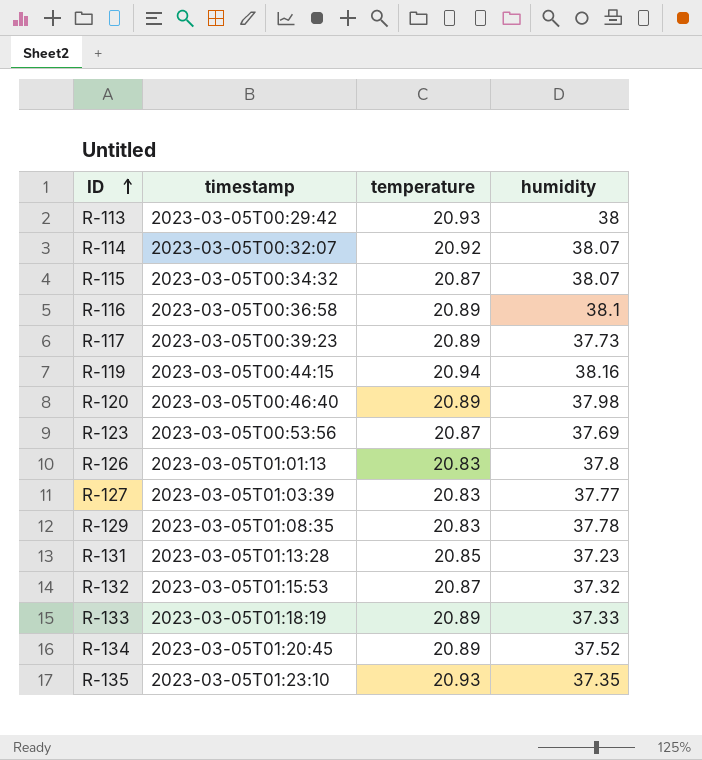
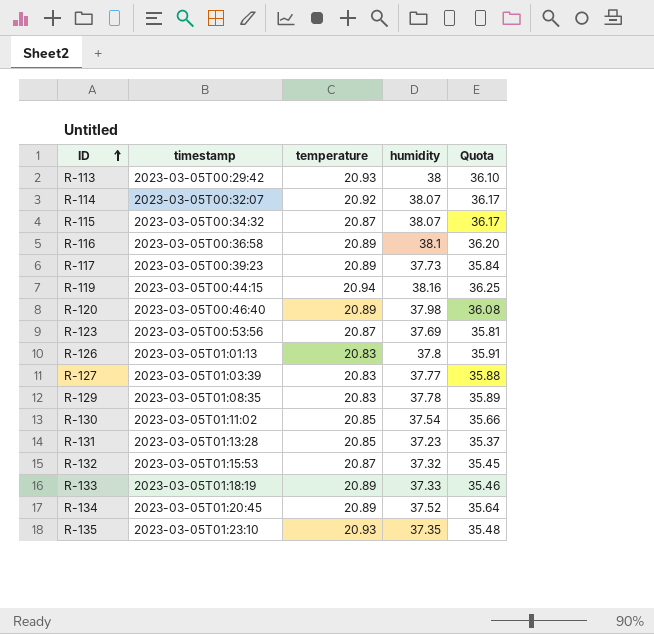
column Quota | formula: none -> [humidity] * 0.95
row R-130: none -> 2023-03-05T01:11:02 | 20.85 | 37.54 | 35.66

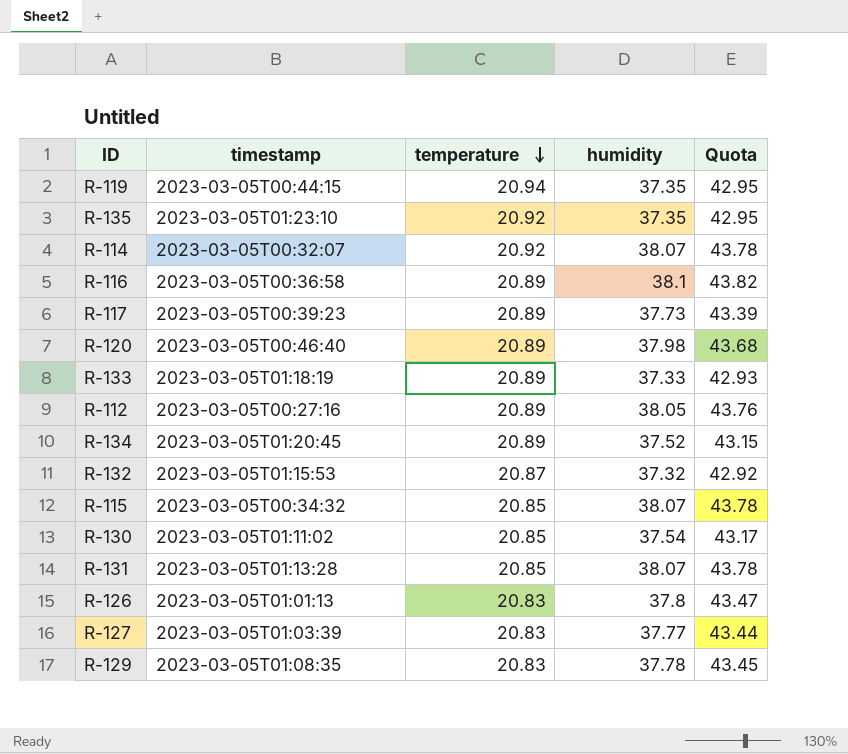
row order: ID ascending -> temperature descending
column Quota | formula: [humidity] * 0.95 -> [humidity] * 1.15
row R-113: 2023-03-05T00:29:42 | 20.93 | 38 | 36.10 -> none
row R-123: 2023-03-05T00:53:56 | 20.87 | 37.69 | 35.81 -> none
R-119 | humidity: 38.16 -> 37.35
R-135 | temperature: 20.93 -> 20.92
row R-112: none -> 2023-03-05T00:27:16 | 20.89 | 38.05 | 43.76
R-115 | temperature: 20.87 -> 20.85
R-131 | humidity: 37.23 -> 38.07

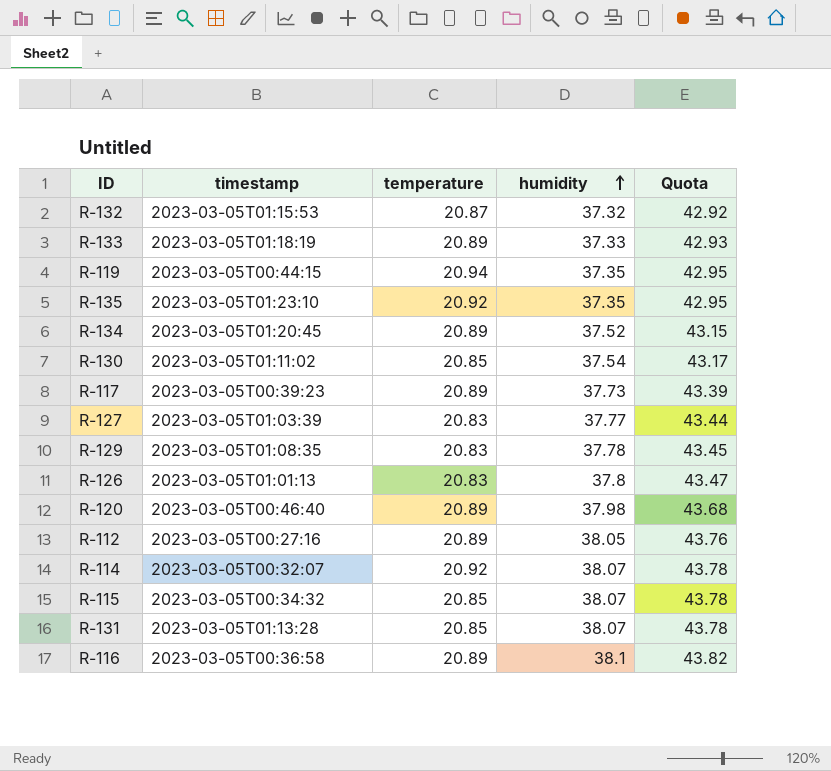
row order: temperature descending -> humidity ascending

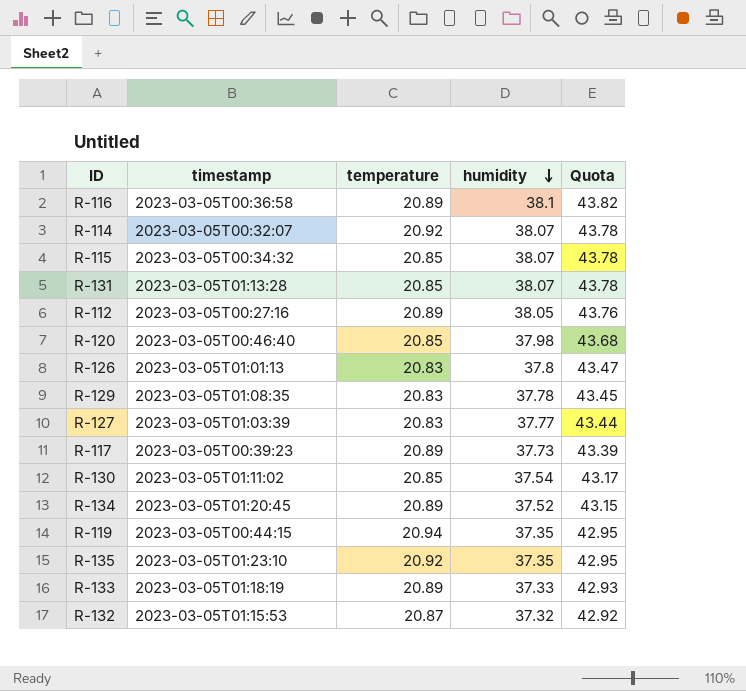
row order: humidity ascending -> humidity descending
R-120 | temperature: 20.89 -> 20.85

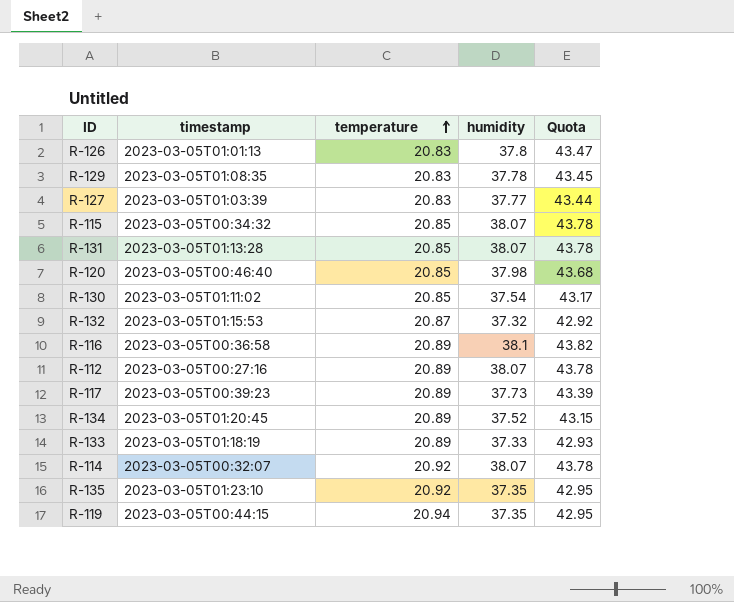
row order: humidity descending -> temperature ascending
R-112 | humidity: 38.05 -> 38.07
R-112 | Quota: 43.76 -> 43.78

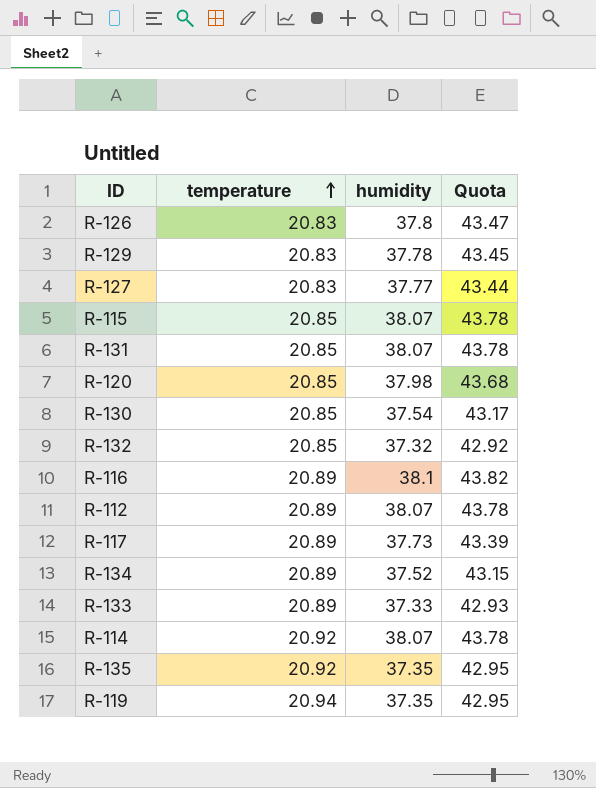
column timestamp | position: 2 -> none
R-132 | temperature: 20.87 -> 20.85

